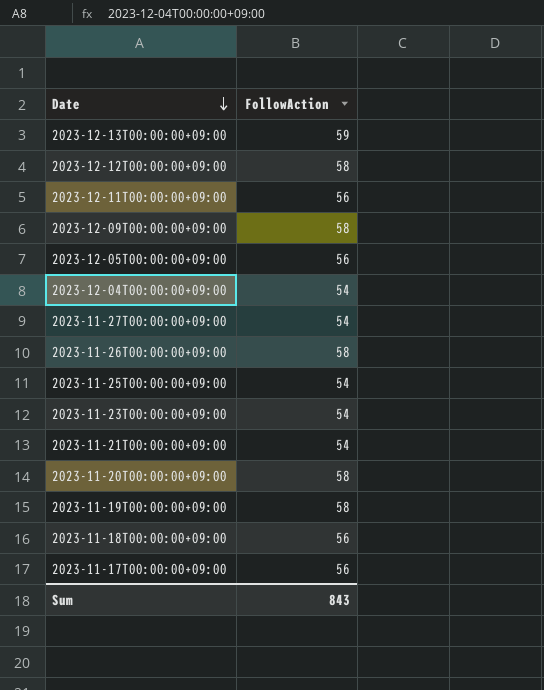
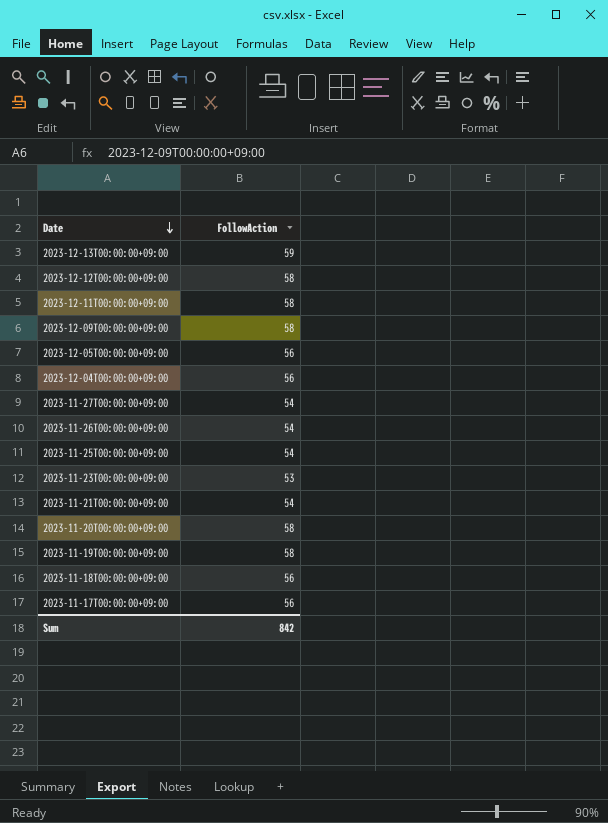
2023-12-11T00:00:00+09:00 | FollowAction: 56 -> 58
2023-12-04T00:00:00+09:00 | FollowAction: 54 -> 56
2023-11-26T00:00:00+09:00 | FollowAction: 58 -> 54
2023-11-23T00:00:00+09:00 | FollowAction: 54 -> 53
Sum | FollowAction: 843 -> 842

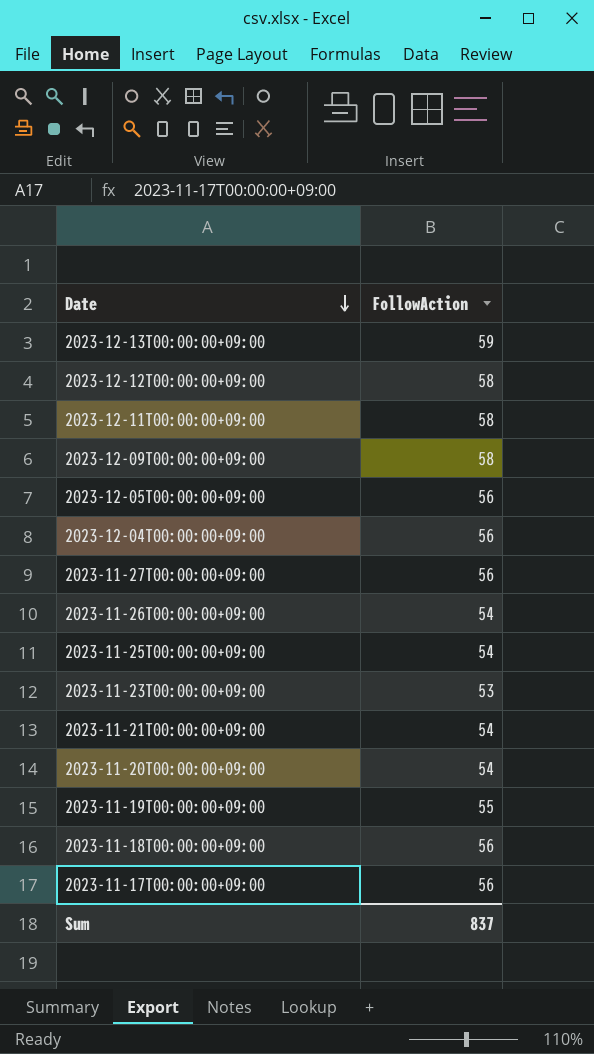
2023-11-27T00:00:00+09:00 | FollowAction: 54 -> 56
2023-11-20T00:00:00+09:00 | FollowAction: 58 -> 54
2023-11-19T00:00:00+09:00 | FollowAction: 58 -> 55
Sum | FollowAction: 842 -> 837

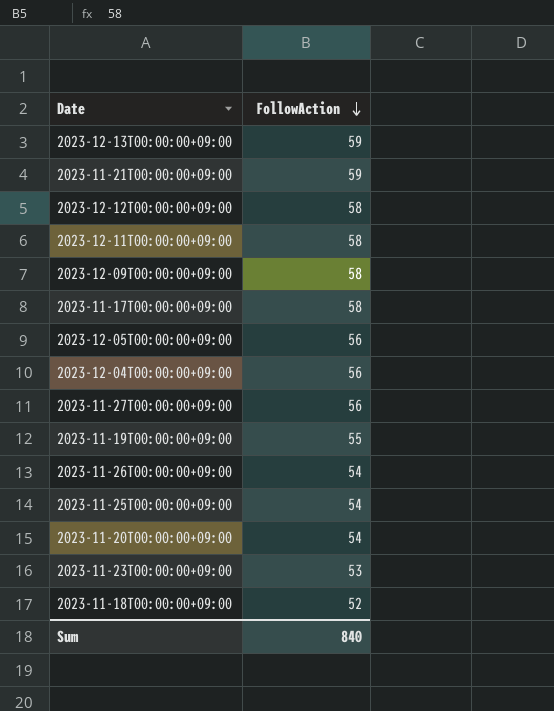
row order: Date descending -> FollowAction descending
2023-11-21T00:00:00+09:00 | FollowAction: 54 -> 59
2023-11-17T00:00:00+09:00 | FollowAction: 56 -> 58
2023-11-18T00:00:00+09:00 | FollowAction: 56 -> 52
Sum | FollowAction: 837 -> 840

